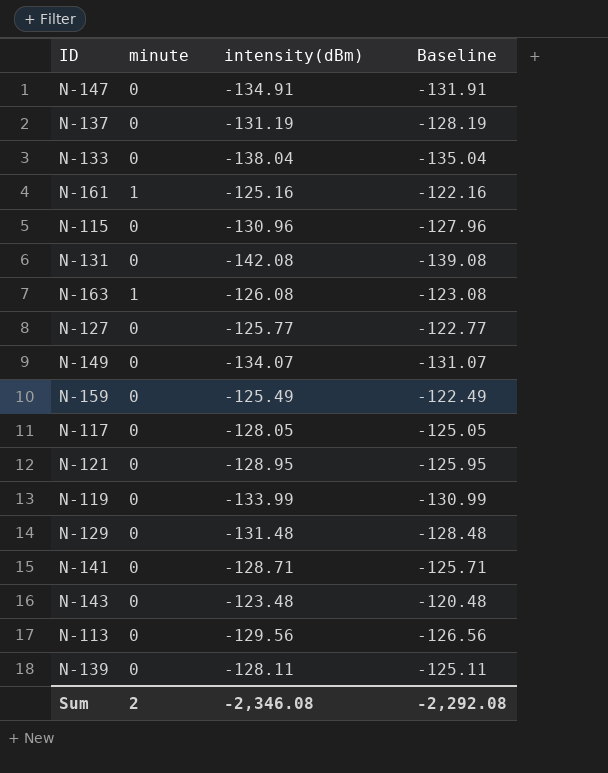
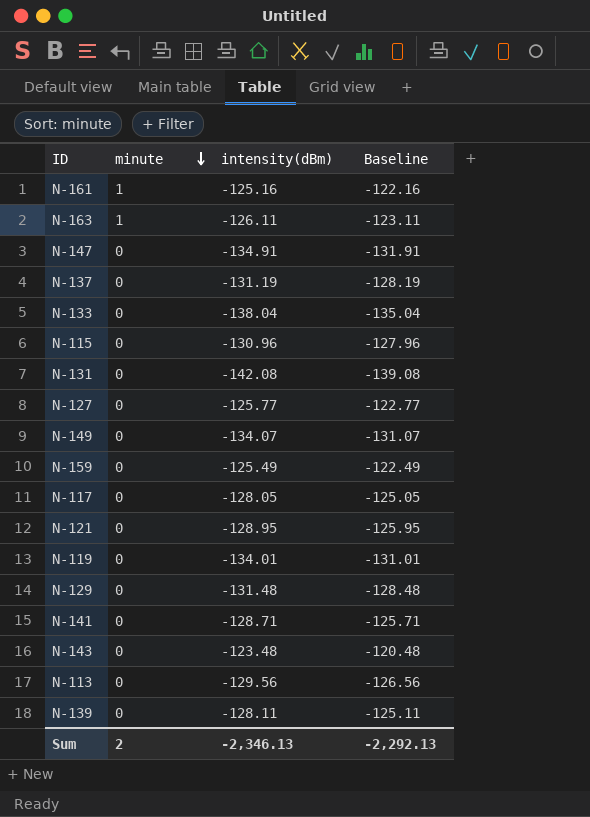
row order: none -> minute descending
N-163 | intensity(dBm): -126.08 -> -126.11
N-163 | Baseline: -123.08 -> -123.11
N-119 | intensity(dBm): -133.99 -> -134.01
N-119 | Baseline: -130.99 -> -131.01
Sum | intensity(dBm): -2,346.08 -> -2,346.13
Sum | Baseline: -2,292.08 -> -2,292.13

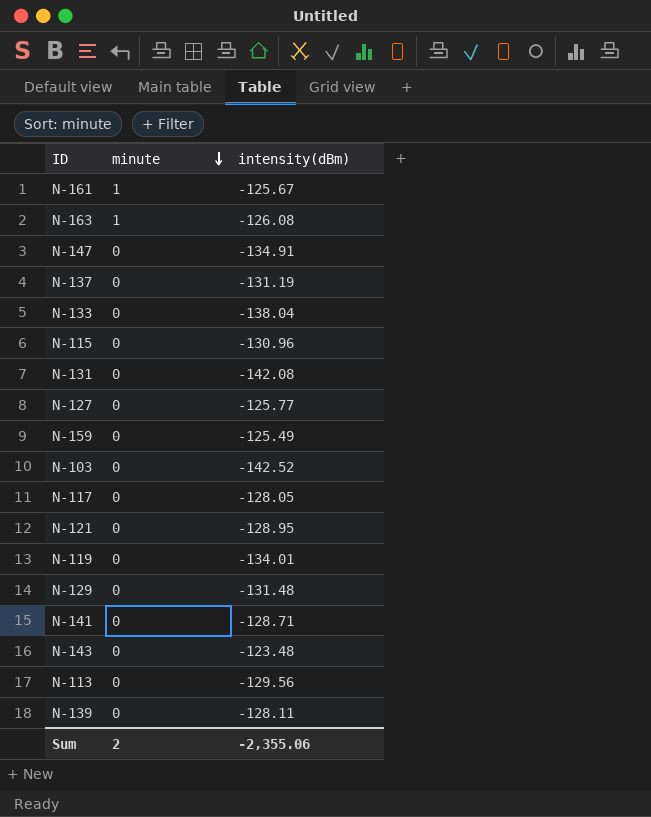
column Baseline | formula: [intensity(dBm)] + 3 -> none
row N-149: 0 | -134.07 | -131.07 -> none
N-161 | intensity(dBm): -125.16 -> -125.67
N-163 | intensity(dBm): -126.11 -> -126.08
row N-103: none -> 0 | -142.52
Sum | intensity(dBm): -2,346.13 -> -2,355.06

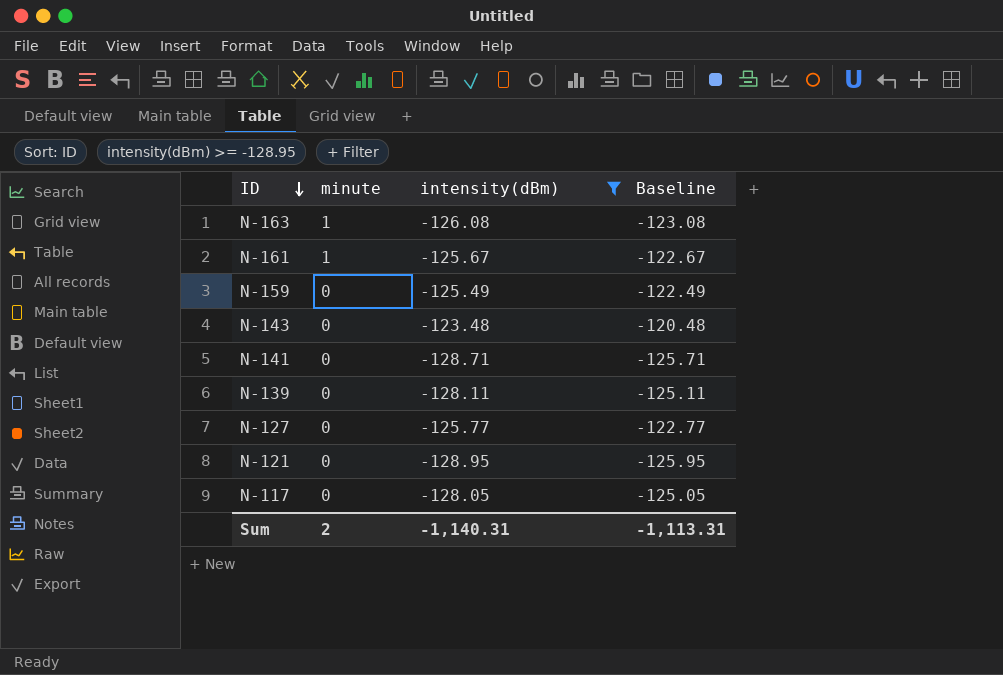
filter: none -> intensity(dBm) >= -128.95
row order: minute descending -> ID descending
column Baseline | formula: none -> [intensity(dBm)] + 3
Sum | intensity(dBm): -2,355.06 -> -1,140.31

